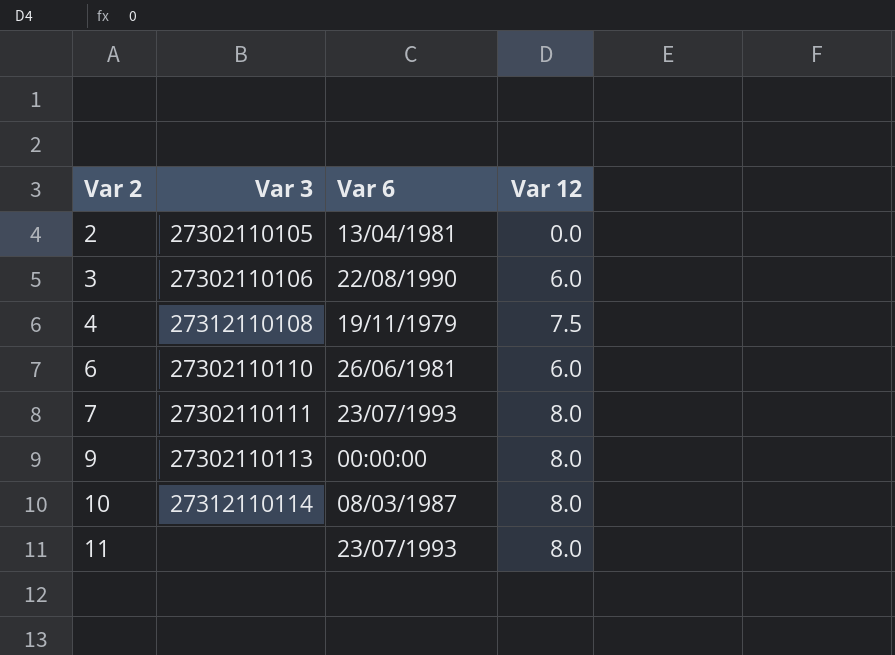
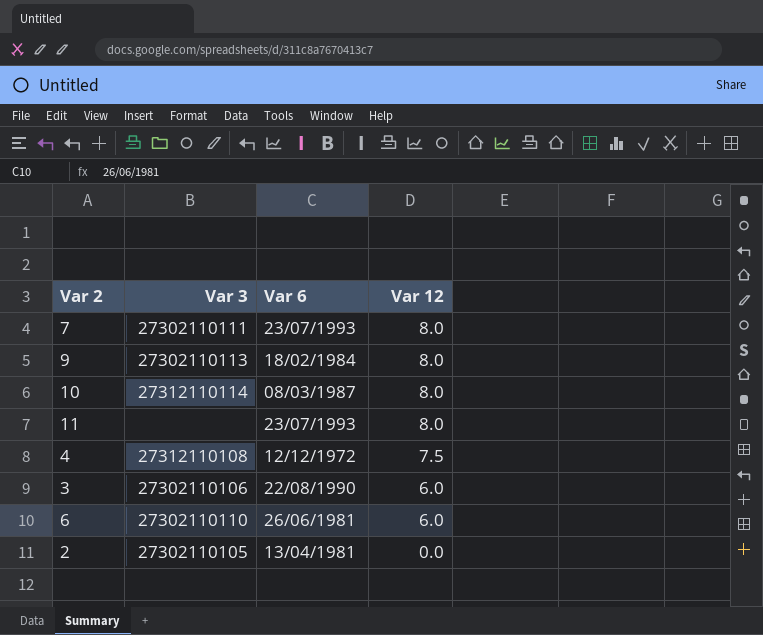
row order: Var 2 ascending -> Var 12 descending
9 | Var 6: 00:00:00 -> 18/02/1984
4 | Var 6: 19/11/1979 -> 12/12/1972

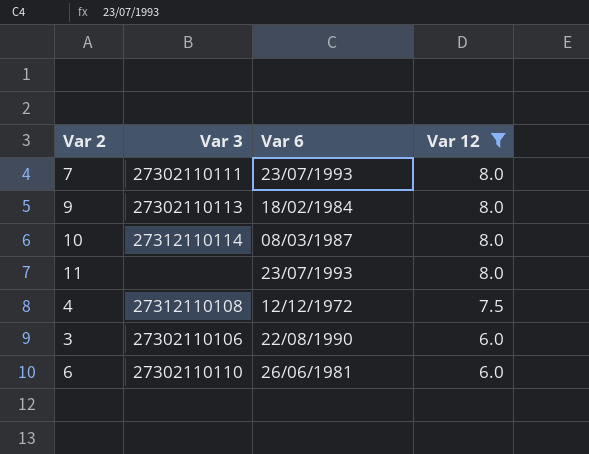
filter: none -> Var 12 != 0.0

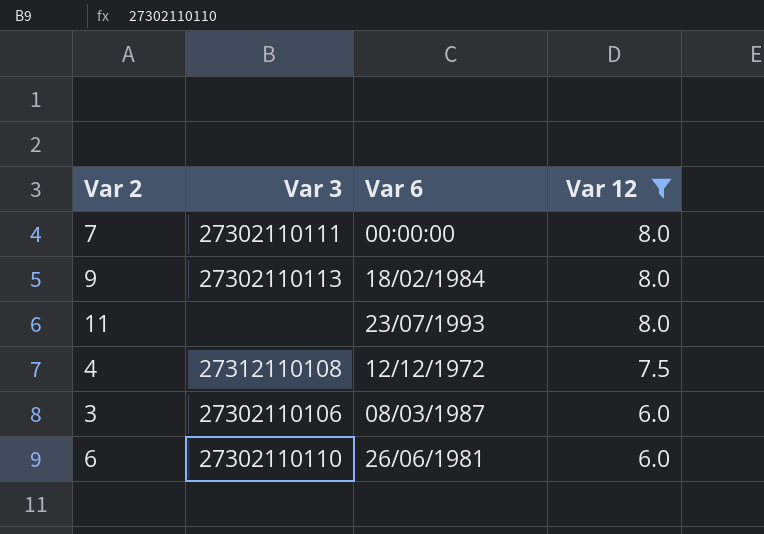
row 10: 27312110114 | 08/03/1987 | 8.0 -> none
7 | Var 6: 23/07/1993 -> 00:00:00
3 | Var 6: 22/08/1990 -> 08/03/1987

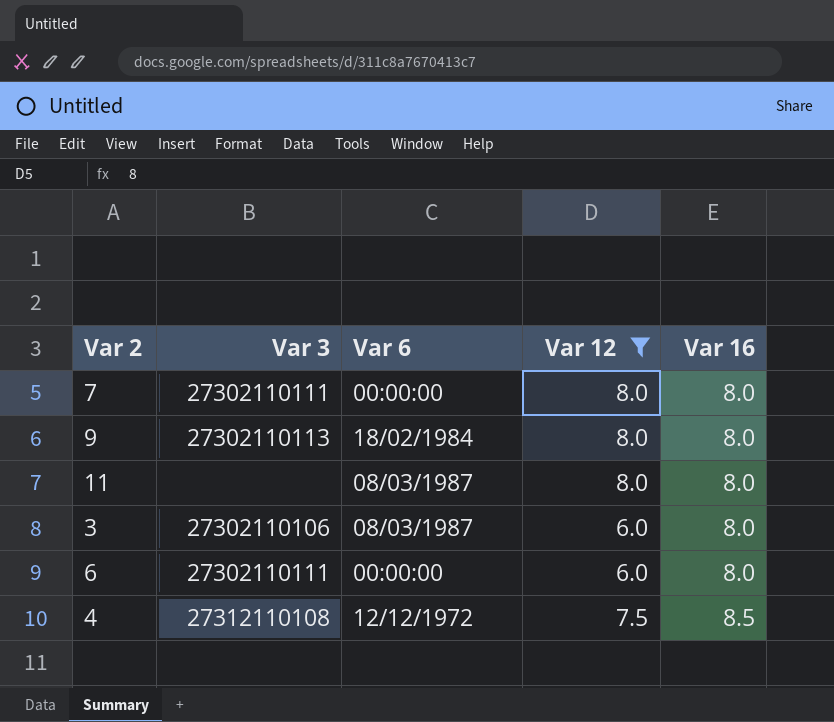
row order: Var 12 descending -> Var 16 ascending
column Var 16 | position: none -> 5
11 | Var 6: 23/07/1993 -> 08/03/1987
6 | Var 3: 27302110110 -> 27302110111
6 | Var 6: 26/06/1981 -> 00:00:00

